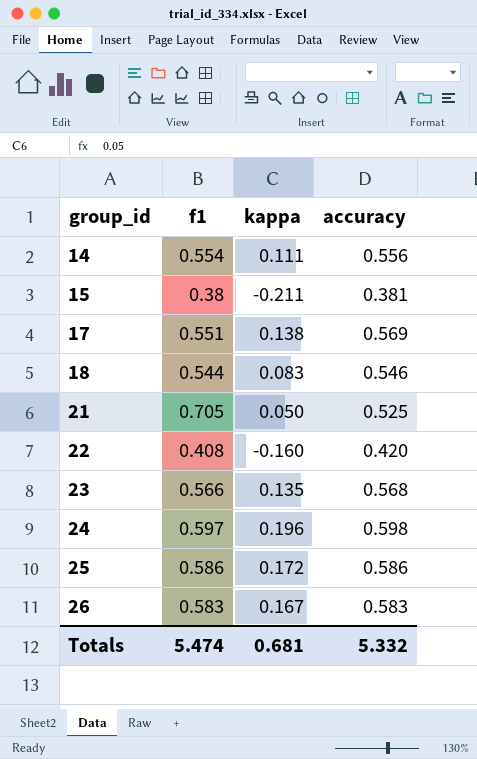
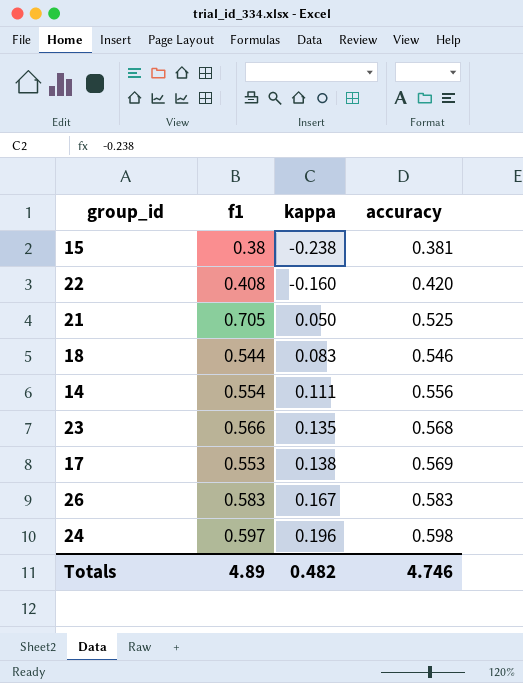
row order: group_id ascending -> kappa ascending
row 25: 0.586 | 0.172 | 0.586 -> none
15 | kappa: -0.211 -> -0.238
17 | f1: 0.551 -> 0.553
Totals | f1: 5.474 -> 4.89
Totals | kappa: 0.681 -> 0.482
Totals | accuracy: 5.332 -> 4.746

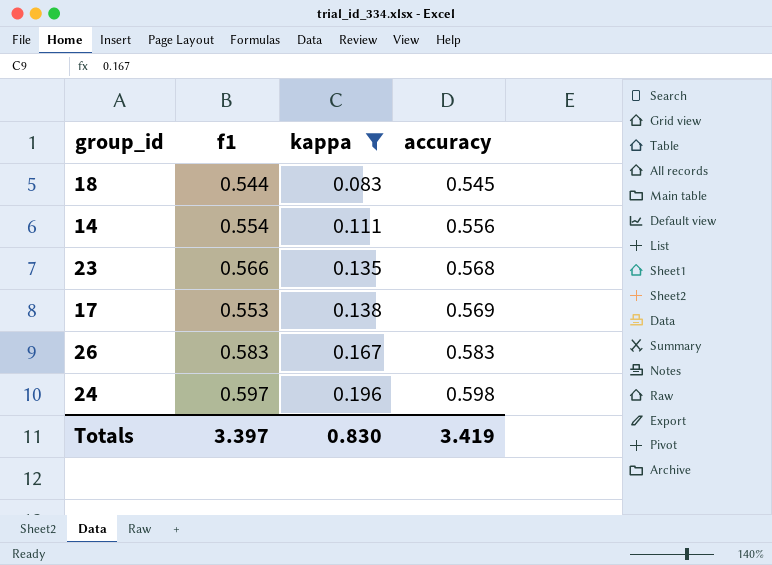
filter: none -> kappa >= 0.083
18 | accuracy: 0.546 -> 0.545
Totals | f1: 4.89 -> 3.397
Totals | kappa: 0.482 -> 0.830
Totals | accuracy: 4.746 -> 3.419

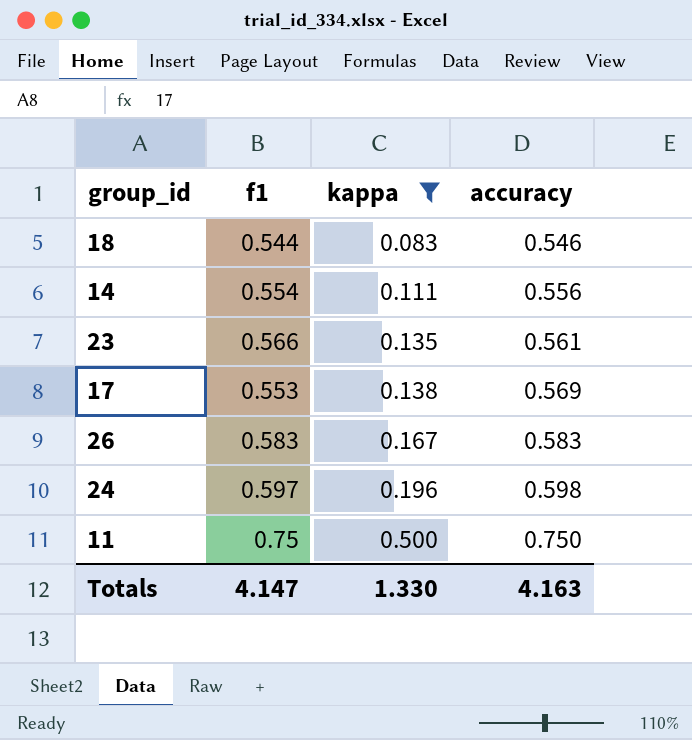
18 | accuracy: 0.545 -> 0.546
23 | accuracy: 0.568 -> 0.561
row 11: none -> 0.75 | 0.500 | 0.750
Totals | f1: 3.397 -> 4.147
Totals | kappa: 0.830 -> 1.330
Totals | accuracy: 3.419 -> 4.163

